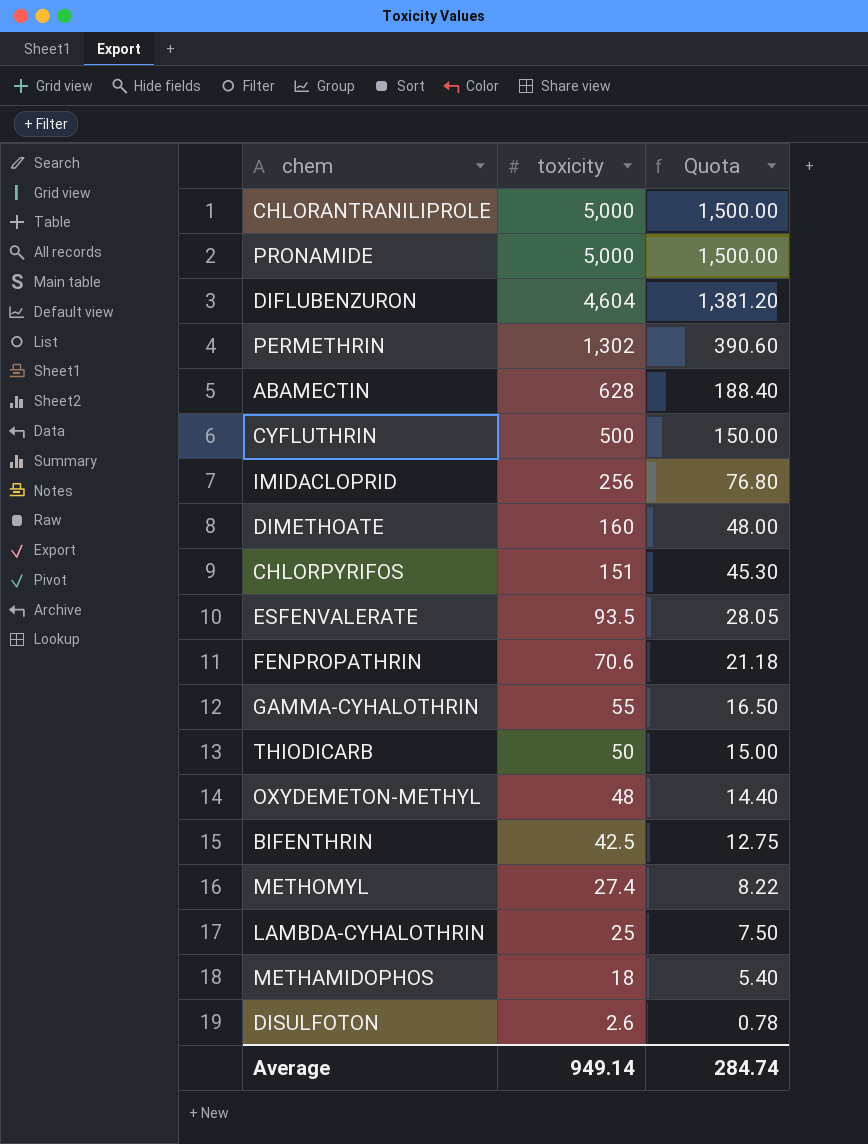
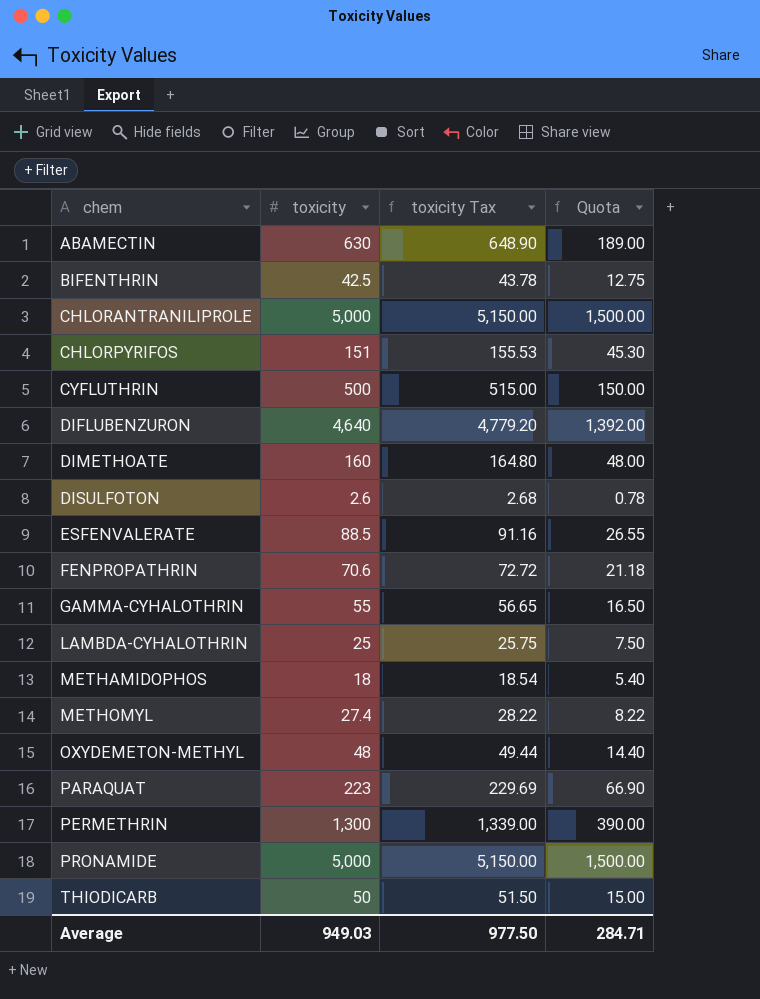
row order: toxicity descending -> chem ascending
column toxicity Tax | formula: none -> [toxicity] * 1.03
row IMIDACLOPRID: 256 | 76.80 -> none
ABAMECTIN | toxicity: 628 -> 630
ABAMECTIN | Quota: 188.40 -> 189.00
DIFLUBENZURON | toxicity: 4,604 -> 4,640
DIFLUBENZURON | Quota: 1,381.20 -> 1,392.00
ESFENVALERATE | toxicity: 93.5 -> 88.5
ESFENVALERATE | Quota: 28.05 -> 26.55
row PARAQUAT: none -> 223 | 229.69 | 66.90
PERMETHRIN | toxicity: 1,302 -> 1,300
PERMETHRIN | Quota: 390.60 -> 390.00
Average | toxicity: 949.14 -> 949.03
Average | Quota: 284.74 -> 284.71

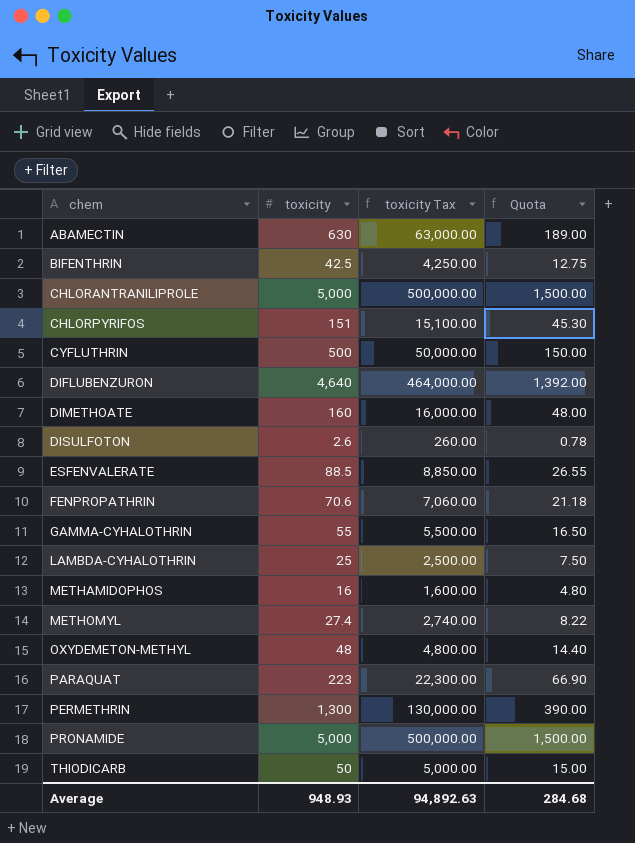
column toxicity Tax | formula: [toxicity] * 1.03 -> [toxicity] * 100
METHAMIDOPHOS | toxicity: 18 -> 16
METHAMIDOPHOS | Quota: 5.40 -> 4.80
Average | toxicity: 949.03 -> 948.93
Average | toxicity Tax: 977.50 -> 94,892.63
Average | Quota: 284.71 -> 284.68

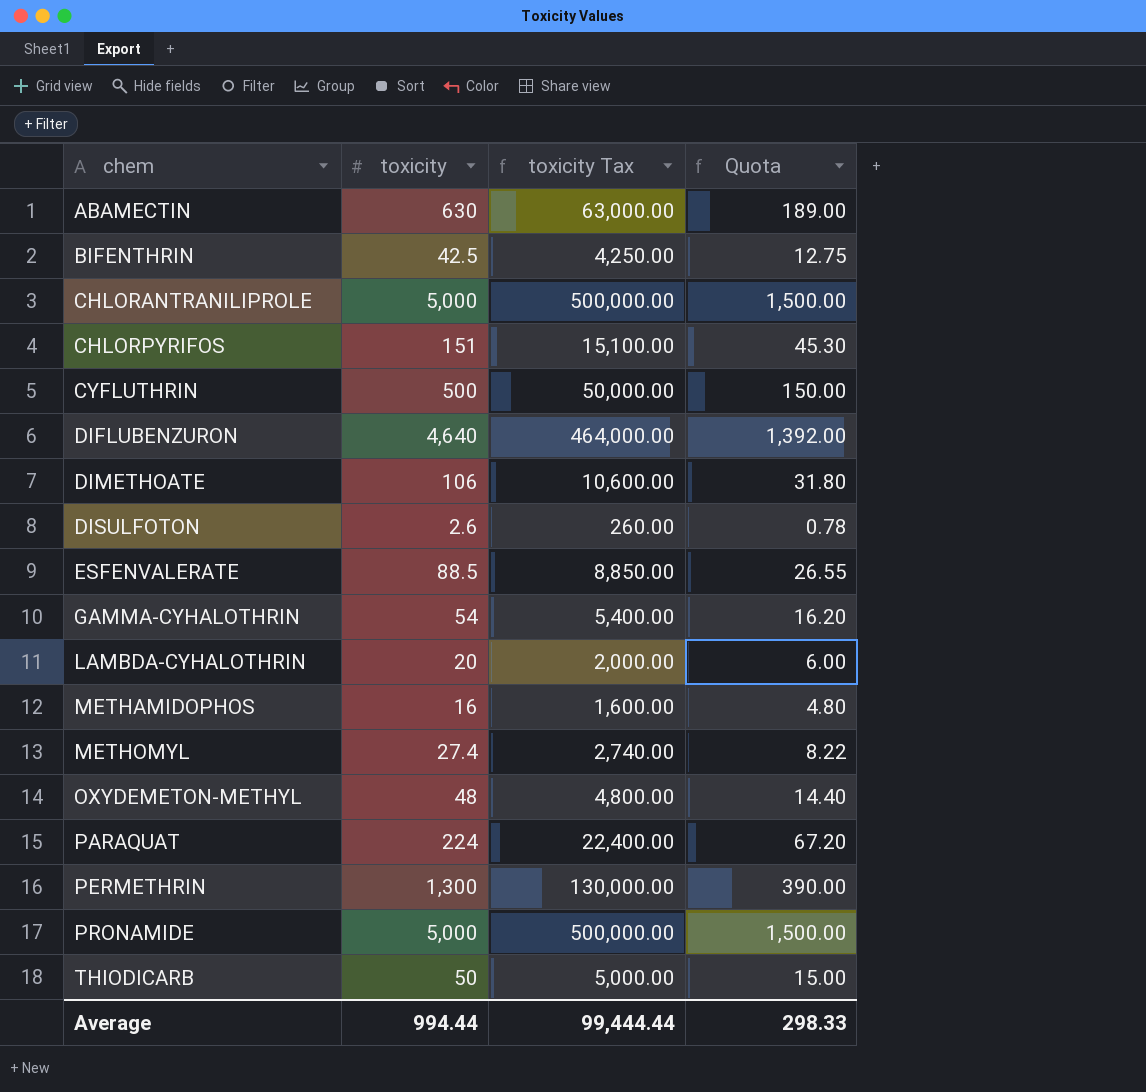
row FENPROPATHRIN: 70.6 | 7,060.00 | 21.18 -> none
DIMETHOATE | toxicity: 160 -> 106
DIMETHOATE | toxicity Tax: 16,000.00 -> 10,600.00
DIMETHOATE | Quota: 48.00 -> 31.80
GAMMA-CYHALOTHRIN | toxicity: 55 -> 54
GAMMA-CYHALOTHRIN | toxicity Tax: 5,500.00 -> 5,400.00
GAMMA-CYHALOTHRIN | Quota: 16.50 -> 16.20
LAMBDA-CYHALOTHRIN | toxicity: 25 -> 20
LAMBDA-CYHALOTHRIN | toxicity Tax: 2,500.00 -> 2,000.00
LAMBDA-CYHALOTHRIN | Quota: 7.50 -> 6.00
PARAQUAT | toxicity: 223 -> 224
PARAQUAT | toxicity Tax: 22,300.00 -> 22,400.00
PARAQUAT | Quota: 66.90 -> 67.20
Average | toxicity: 948.93 -> 994.44
Average | toxicity Tax: 94,892.63 -> 99,444.44
Average | Quota: 284.68 -> 298.33

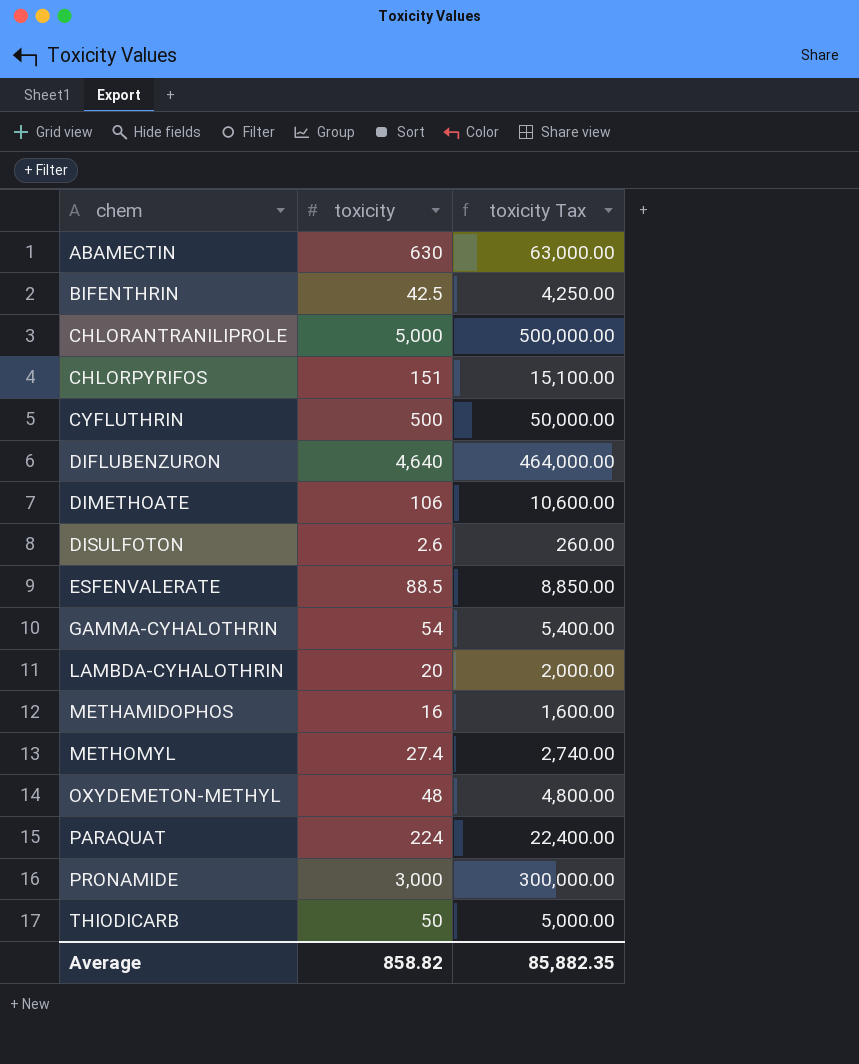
column Quota | formula: [toxicity] * 0.3 -> none
row PERMETHRIN: 1,300 | 130,000.00 | 390.00 -> none
PRONAMIDE | toxicity: 5,000 -> 3,000
PRONAMIDE | toxicity Tax: 500,000.00 -> 300,000.00
Average | toxicity: 994.44 -> 858.82
Average | toxicity Tax: 99,444.44 -> 85,882.35

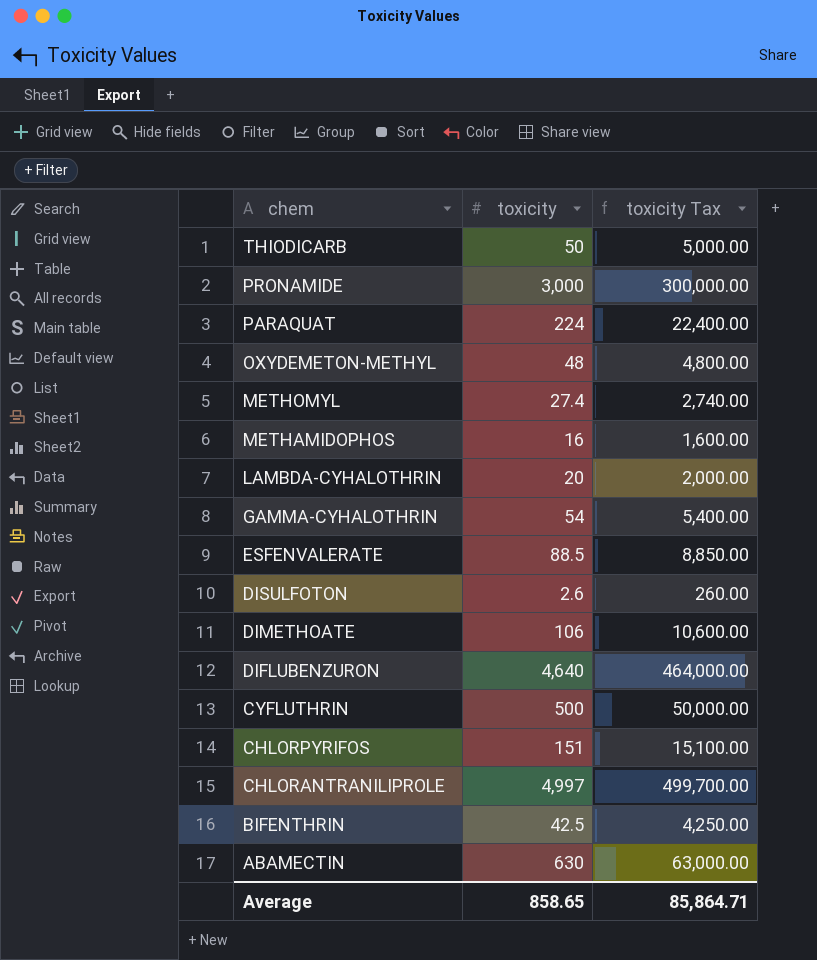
row order: chem ascending -> chem descending
CHLORANTRANILIPROLE | toxicity: 5,000 -> 4,997
CHLORANTRANILIPROLE | toxicity Tax: 500,000.00 -> 499,700.00
Average | toxicity: 858.82 -> 858.65
Average | toxicity Tax: 85,882.35 -> 85,864.71

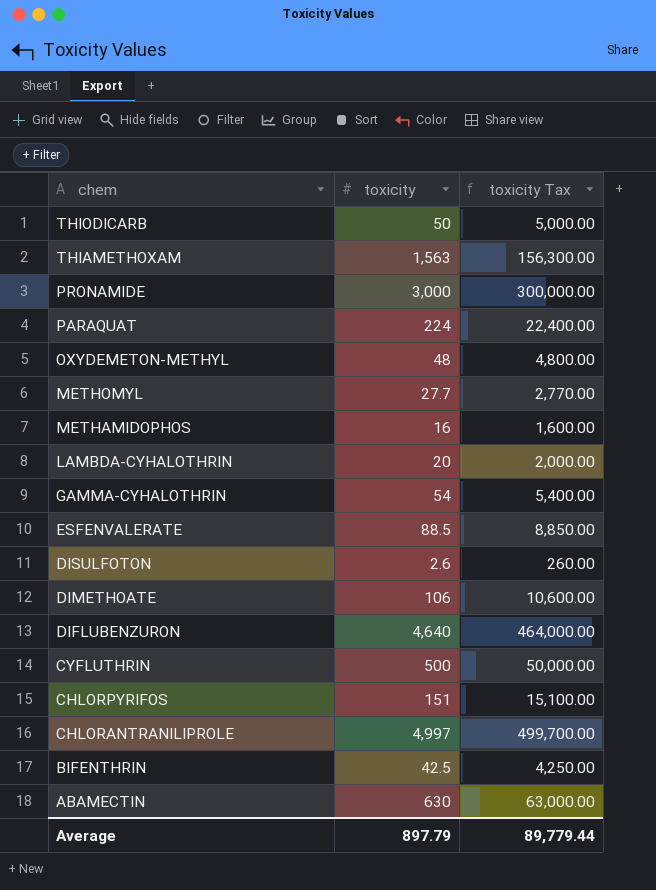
row THIAMETHOXAM: none -> 1,563 | 156,300.00
METHOMYL | toxicity: 27.4 -> 27.7
METHOMYL | toxicity Tax: 2,740.00 -> 2,770.00
Average | toxicity: 858.65 -> 897.79
Average | toxicity Tax: 85,864.71 -> 89,779.44

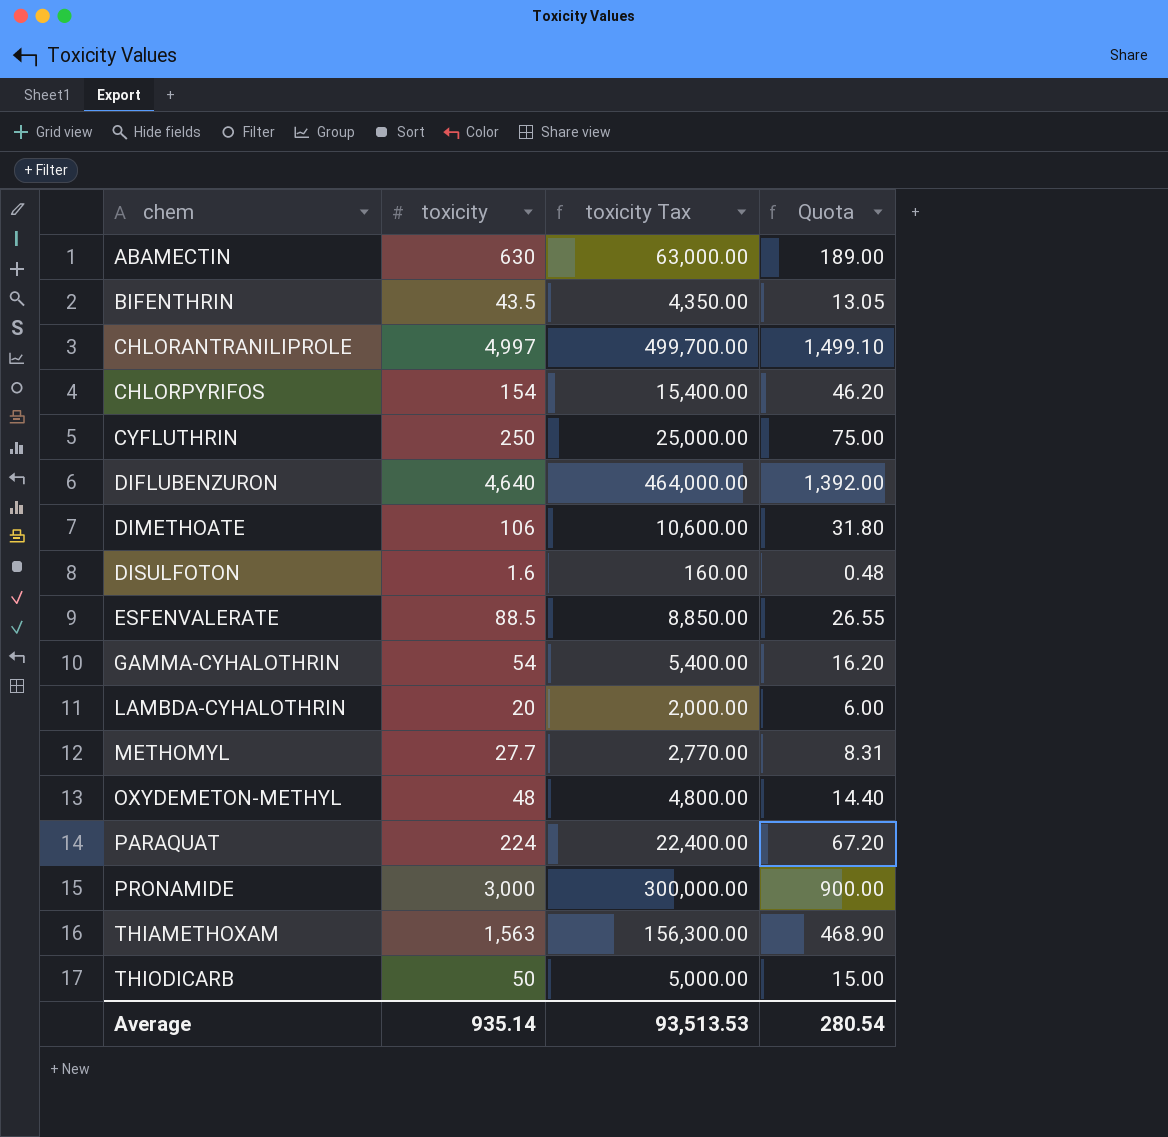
row order: chem descending -> chem ascending
column Quota | formula: none -> [toxicity] * 0.3
row METHAMIDOPHOS: 16 | 1,600.00 -> none
BIFENTHRIN | toxicity: 42.5 -> 43.5
BIFENTHRIN | toxicity Tax: 4,250.00 -> 4,350.00
CHLORPYRIFOS | toxicity: 151 -> 154
CHLORPYRIFOS | toxicity Tax: 15,100.00 -> 15,400.00
CYFLUTHRIN | toxicity: 500 -> 250
CYFLUTHRIN | toxicity Tax: 50,000.00 -> 25,000.00
DISULFOTON | toxicity: 2.6 -> 1.6
DISULFOTON | toxicity Tax: 260.00 -> 160.00
Average | toxicity: 897.79 -> 935.14
Average | toxicity Tax: 89,779.44 -> 93,513.53

